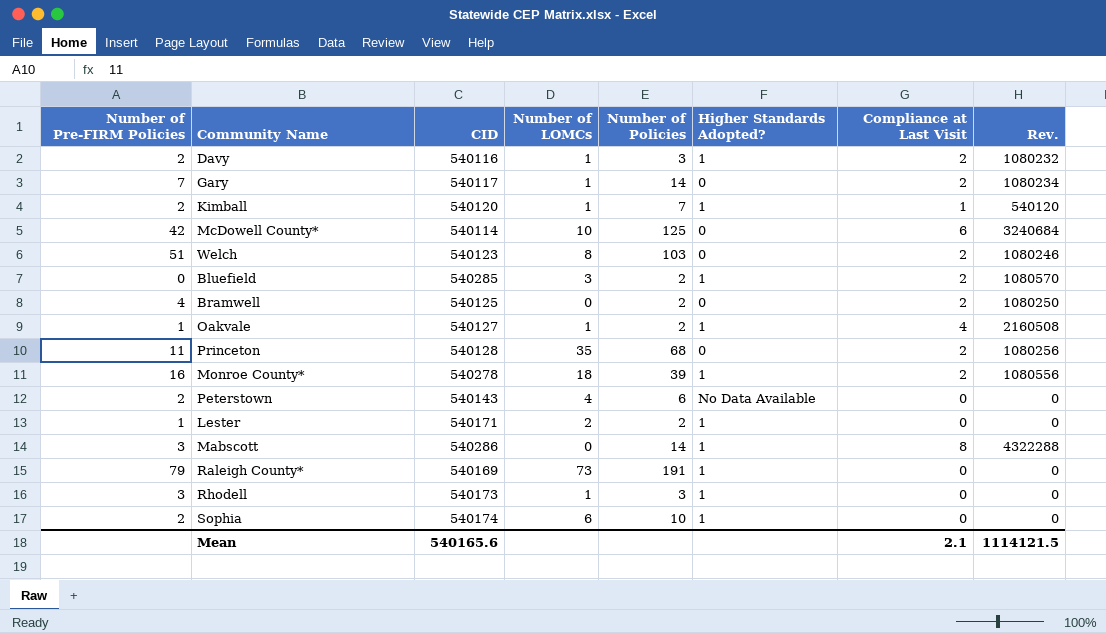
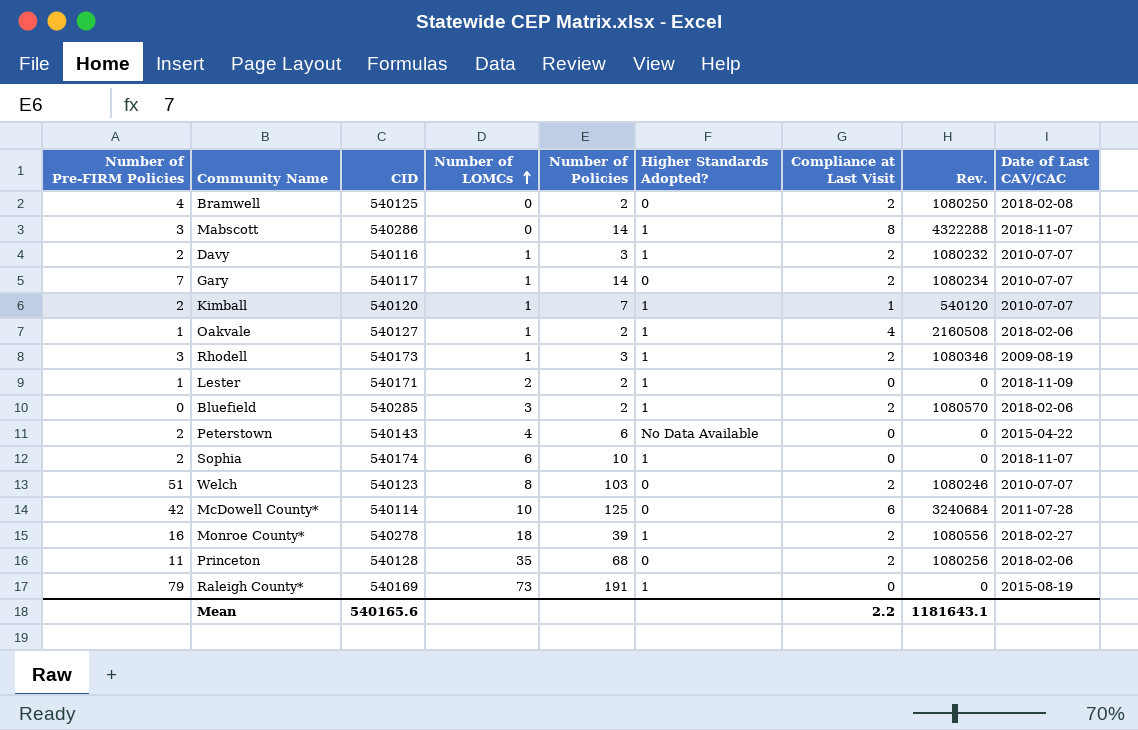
row order: none -> Number of LOMCs ascending
column Date of Last CAV/CAC | position: none -> 9
Rhodell | Compliance at Last Visit: 0 -> 2
Rhodell | Rev.: 0 -> 1080346
Mean | Compliance at Last Visit: 2.1 -> 2.2
Mean | Rev.: 1114121.5 -> 1181643.1

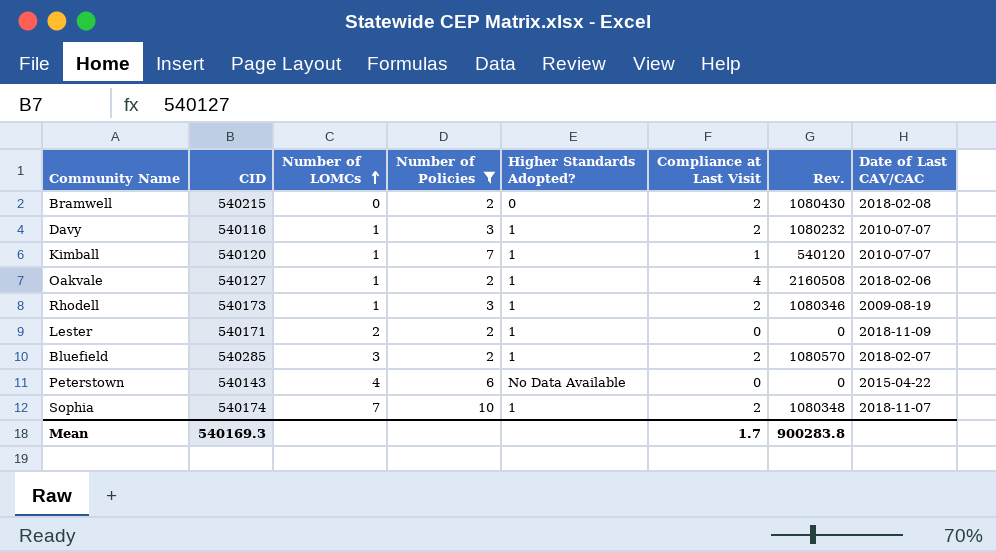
filter: none -> Number of Policies <= 10
column Number of Pre-FIRM Policies | position: 1 -> none
Bramwell | CID: 540125 -> 540215
Bramwell | Rev.: 1080250 -> 1080430
Bluefield | Date of Last CAV/CAC: 2018-02-06 -> 2018-02-07
Sophia | Number of LOMCs: 6 -> 7
Sophia | Compliance at Last Visit: 0 -> 2
Sophia | Rev.: 0 -> 1080348
Mean | CID: 540165.6 -> 540169.3
Mean | Compliance at Last Visit: 2.2 -> 1.7
Mean | Rev.: 1181643.1 -> 900283.8

